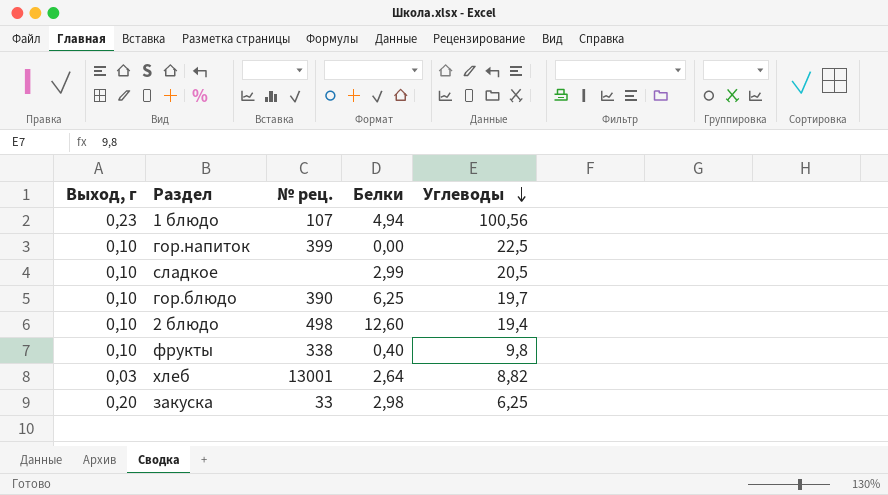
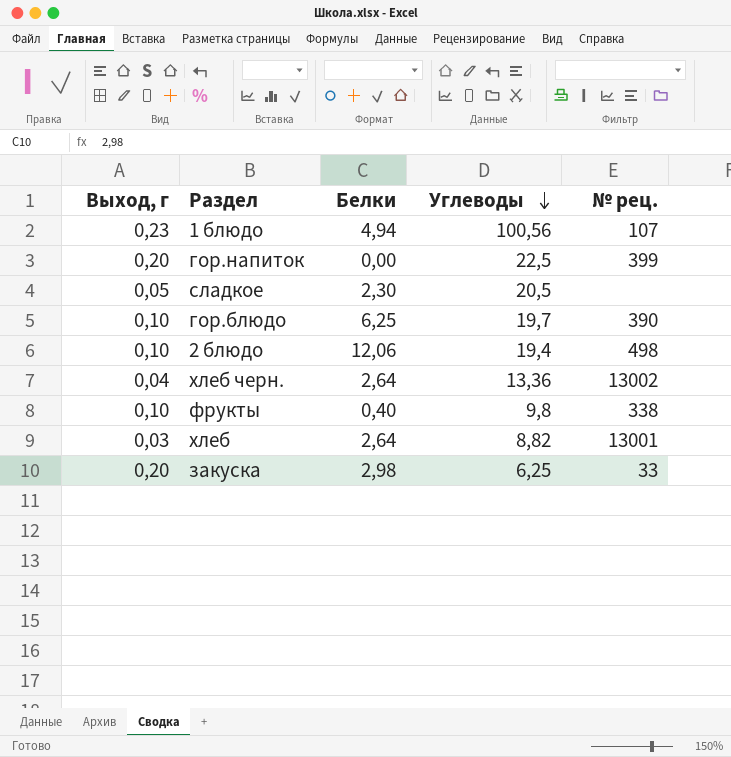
column № рец. | position: 3 -> 5
гор.напиток | Выход, г: 0,10 -> 0,20
сладкое | Выход, г: 0,10 -> 0,05
сладкое | Белки: 2,99 -> 2,30
2 блюдо | Белки: 12,60 -> 12,06
row хлеб черн.: none -> 0,04 | 2,64 | 13,36 | 13002

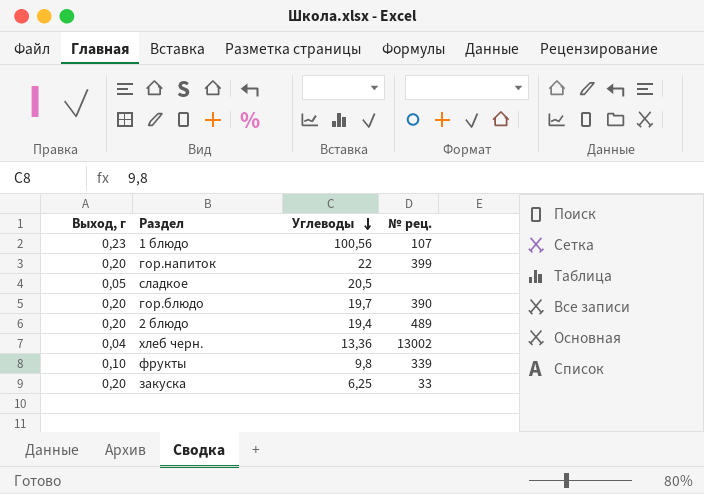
column Белки | position: 3 -> none
row хлеб: 0,03 | 2,64 | 8,82 | 13001 -> none
гор.напиток | Углеводы: 22,5 -> 22
гор.блюдо | Выход, г: 0,10 -> 0,20
2 блюдо | Выход, г: 0,10 -> 0,20
2 блюдо | № рец.: 498 -> 489
фрукты | № рец.: 338 -> 339

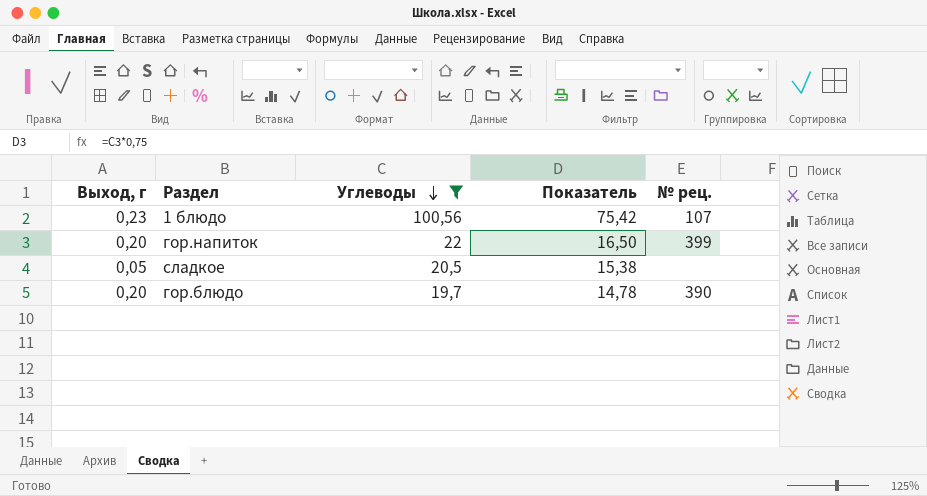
filter: none -> Углеводы >= 19,7
column Показатель | formula: none -> [Углеводы] * 0,75

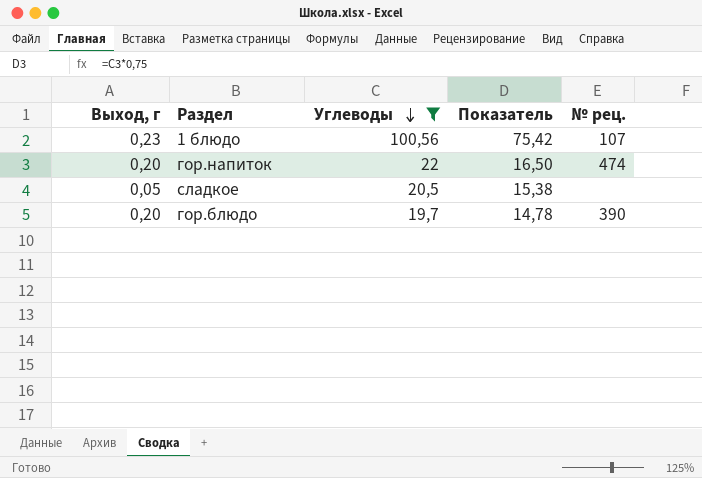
гор.напиток | № рец.: 399 -> 474

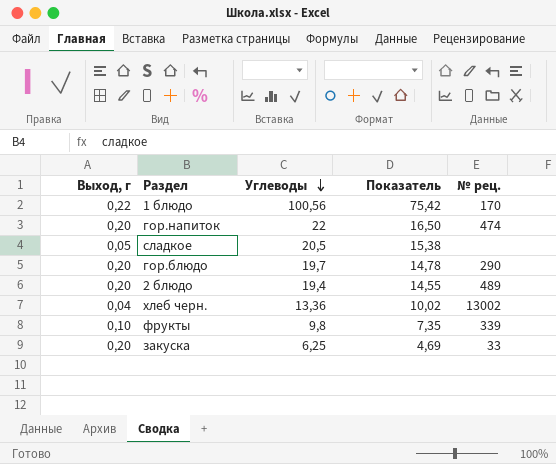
filter: Углеводы >= 19,7 -> none
1 блюдо | Выход, г: 0,23 -> 0,22
1 блюдо | № рец.: 107 -> 170
гор.блюдо | № рец.: 390 -> 290

